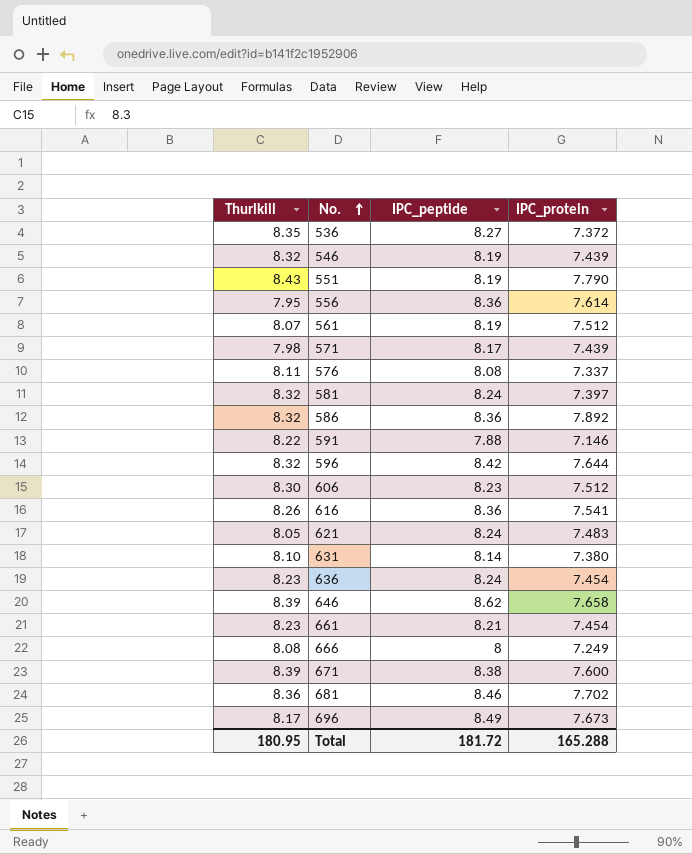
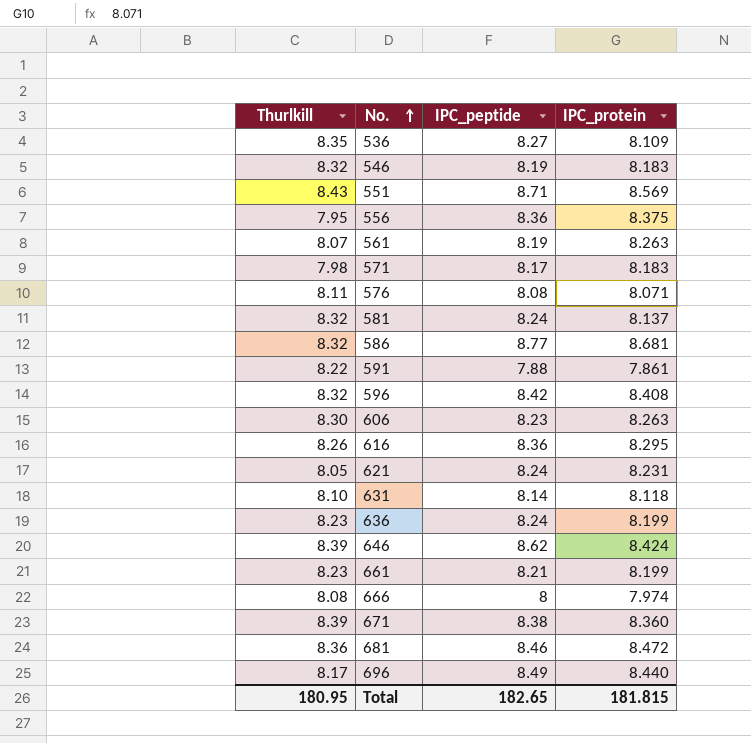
536 | IPC_protein: 7.372 -> 8.109
546 | IPC_protein: 7.439 -> 8.183
551 | IPC_peptide: 8.19 -> 8.71
551 | IPC_protein: 7.790 -> 8.569
556 | IPC_protein: 7.614 -> 8.375
561 | IPC_protein: 7.512 -> 8.263
571 | IPC_protein: 7.439 -> 8.183
576 | IPC_protein: 7.337 -> 8.071
581 | IPC_protein: 7.397 -> 8.137
586 | IPC_peptide: 8.36 -> 8.77
586 | IPC_protein: 7.892 -> 8.681
591 | IPC_protein: 7.146 -> 7.861
596 | IPC_protein: 7.644 -> 8.408
606 | IPC_protein: 7.512 -> 8.263
616 | IPC_protein: 7.541 -> 8.295
621 | IPC_protein: 7.483 -> 8.231
631 | IPC_protein: 7.380 -> 8.118
636 | IPC_protein: 7.454 -> 8.199
646 | IPC_protein: 7.658 -> 8.424
661 | IPC_protein: 7.454 -> 8.199
666 | IPC_protein: 7.249 -> 7.974
671 | IPC_protein: 7.600 -> 8.360
681 | IPC_protein: 7.702 -> 8.472
696 | IPC_protein: 7.673 -> 8.440
Total | IPC_peptide: 181.72 -> 182.65
Total | IPC_protein: 165.288 -> 181.815

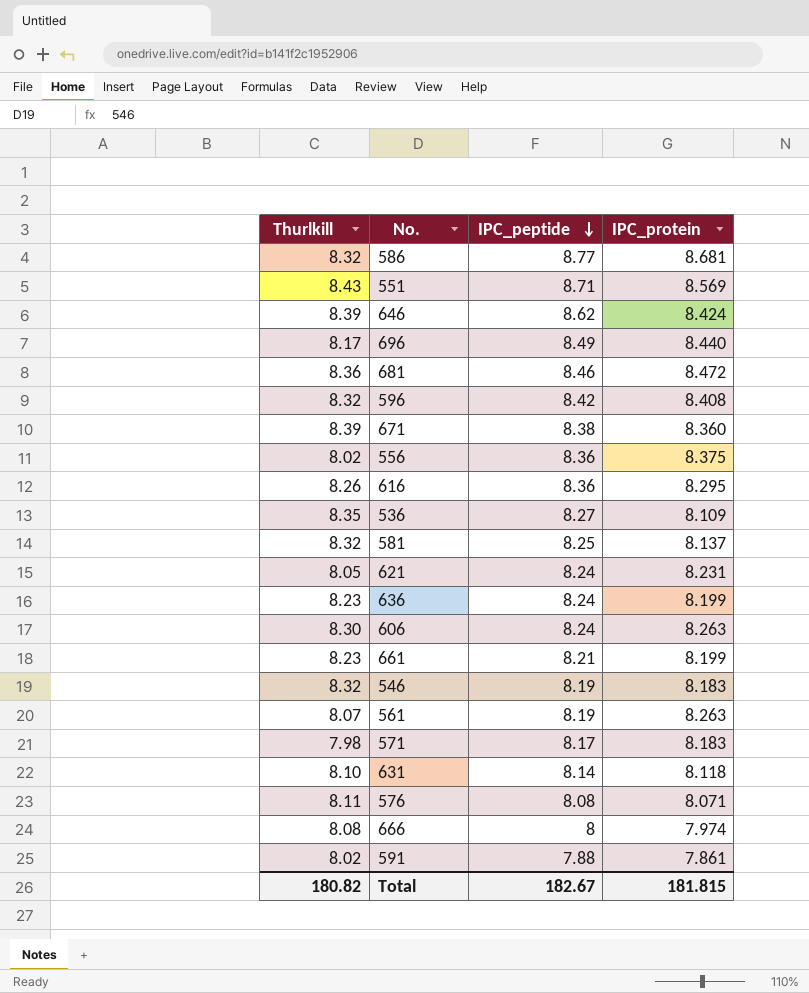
row order: No. ascending -> IPC_peptide descending
556 | Thurlkill: 7.95 -> 8.02
581 | IPC_peptide: 8.24 -> 8.25
606 | IPC_peptide: 8.23 -> 8.24
591 | Thurlkill: 8.22 -> 8.02
Total | Thurlkill: 180.95 -> 180.82
Total | IPC_peptide: 182.65 -> 182.67

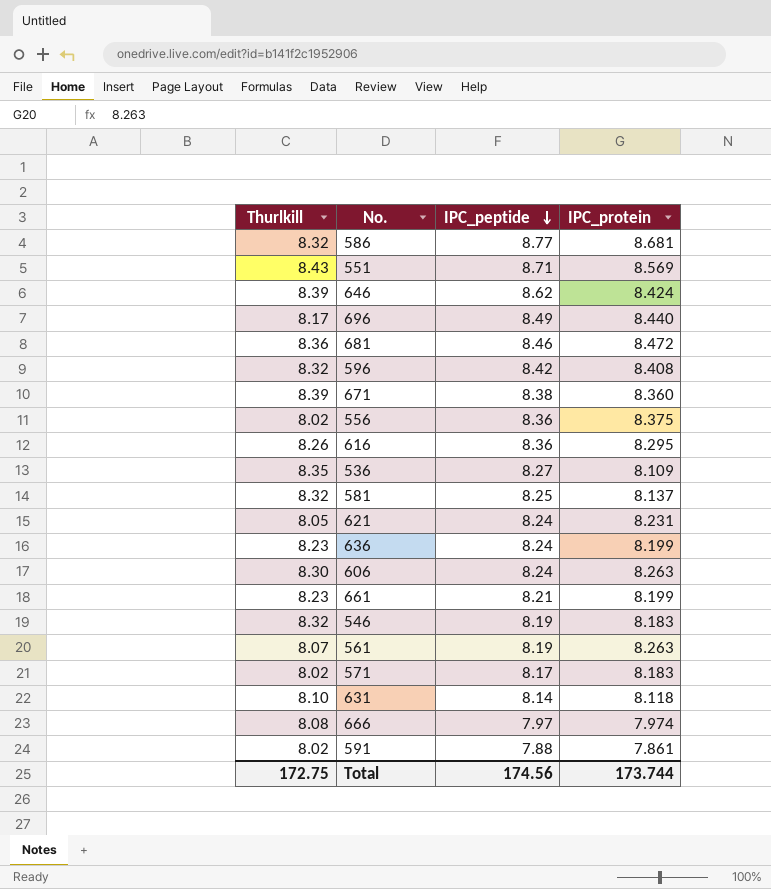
row 576: 8.11 | 8.08 | 8.071 -> none
571 | Thurlkill: 7.98 -> 8.02
666 | IPC_peptide: 8 -> 7.97
Total | Thurlkill: 180.82 -> 172.75
Total | IPC_peptide: 182.67 -> 174.56
Total | IPC_protein: 181.815 -> 173.744

